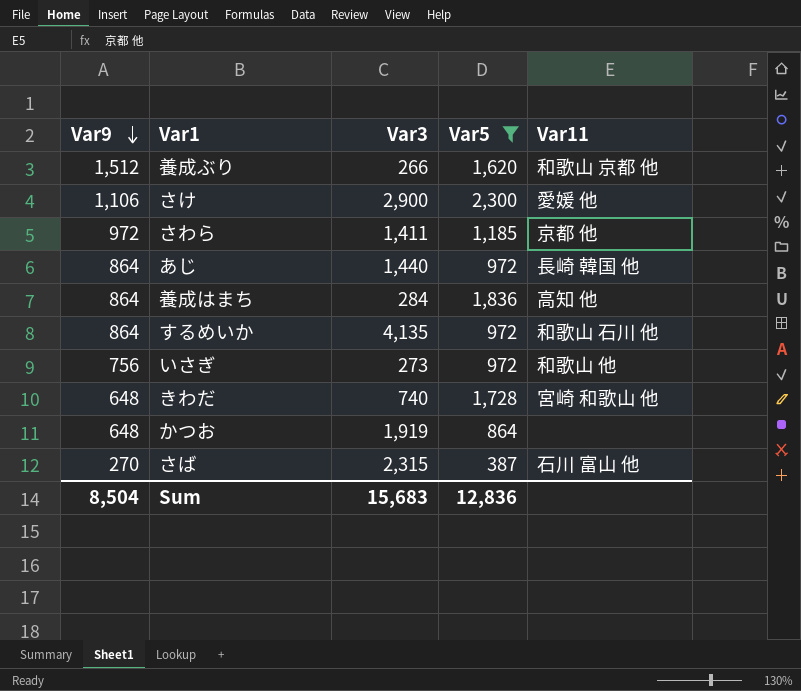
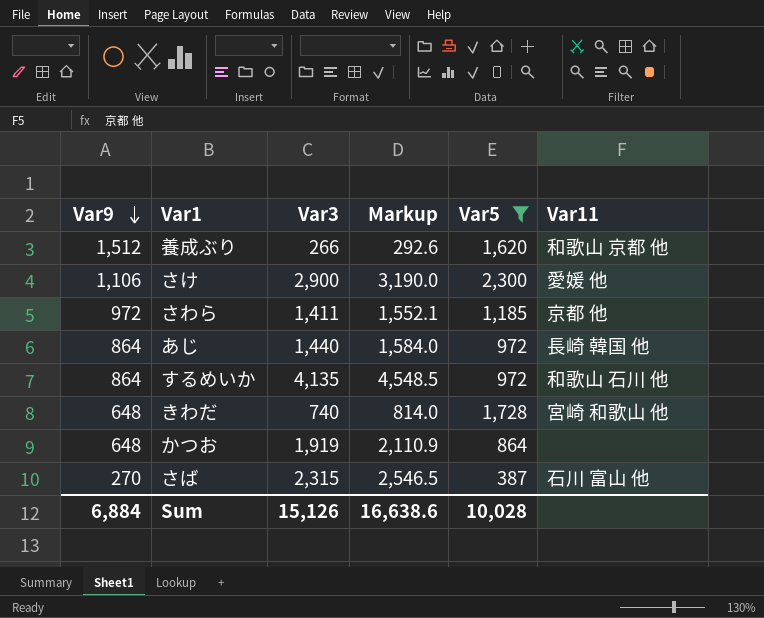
column Markup | formula: none -> [Var3] * 1.1
row 養成はまち: 864 | 284 | 1,836 | 高知 他 -> none
row いさぎ: 756 | 273 | 972 | 和歌山 他 -> none
Sum | Var9: 8,504 -> 6,884
Sum | Var3: 15,683 -> 15,126
Sum | Var5: 12,836 -> 10,028

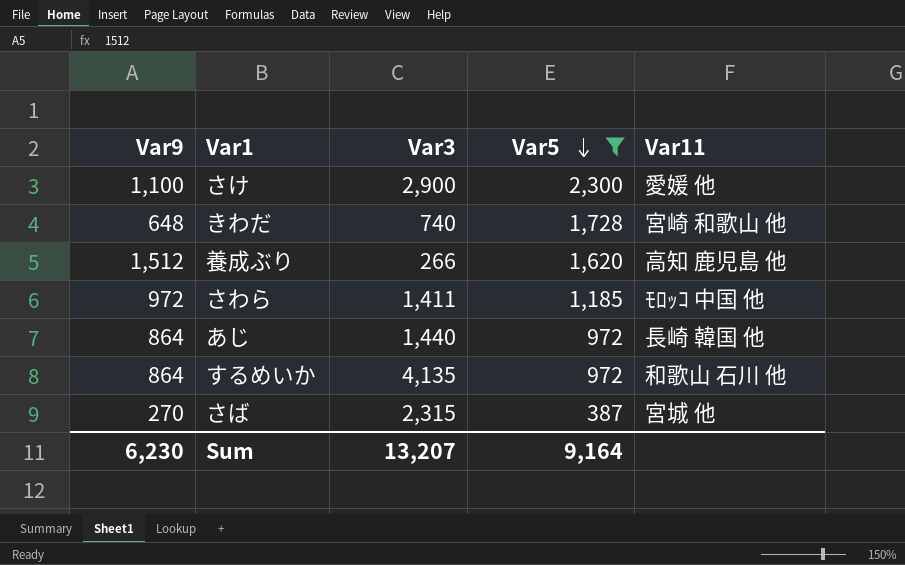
row order: Var9 descending -> Var5 descending
column Markup | formula: [Var3] * 1.1 -> none
row かつお: 648 | 1,919 | 2,110.9 | 864 | none -> none
さけ | Var9: 1,106 -> 1,100
養成ぶり | Var11: 和歌山 京都 他 -> 高知 鹿児島 他
さわら | Var11: 京都 他 -> ﾓﾛｯｺ 中国 他
さば | Var11: 石川 富山 他 -> 宮城 他
Sum | Var9: 6,884 -> 6,230
Sum | Var3: 15,126 -> 13,207
Sum | Var5: 10,028 -> 9,164

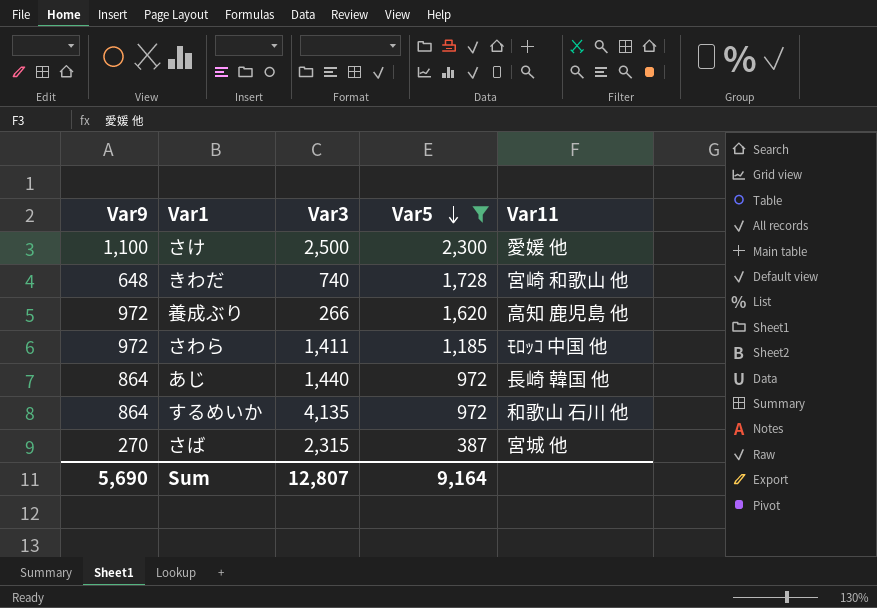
さけ | Var3: 2,900 -> 2,500
養成ぶり | Var9: 1,512 -> 972
Sum | Var9: 6,230 -> 5,690
Sum | Var3: 13,207 -> 12,807

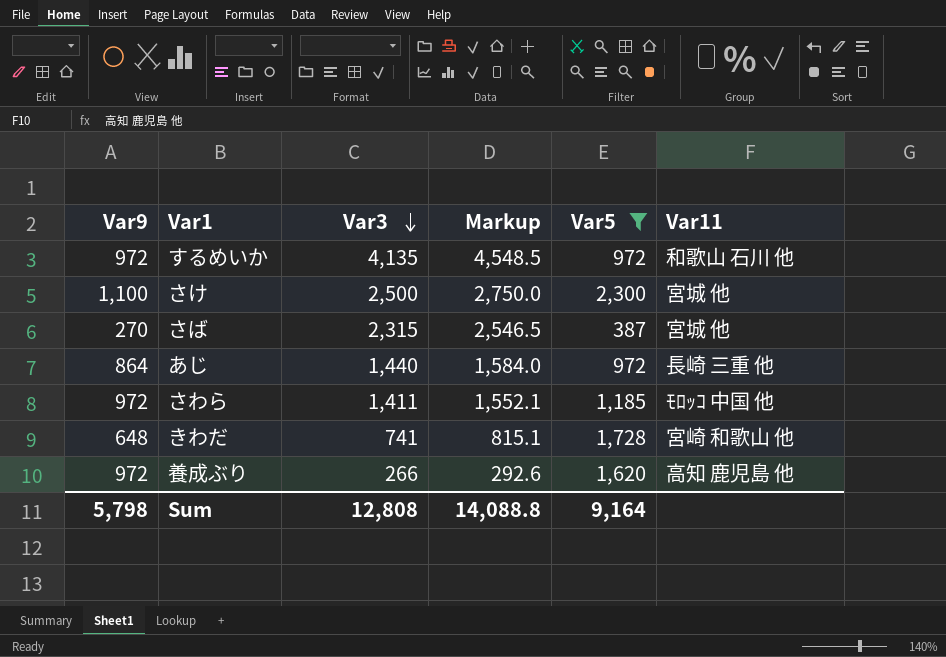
row order: Var5 descending -> Var3 descending
column Markup | formula: none -> [Var3] * 1.1
するめいか | Var9: 864 -> 972
さけ | Var11: 愛媛 他 -> 宮城 他
あじ | Var11: 長崎 韓国 他 -> 長崎 三重 他
きわだ | Var3: 740 -> 741
Sum | Var9: 5,690 -> 5,798
Sum | Var3: 12,807 -> 12,808

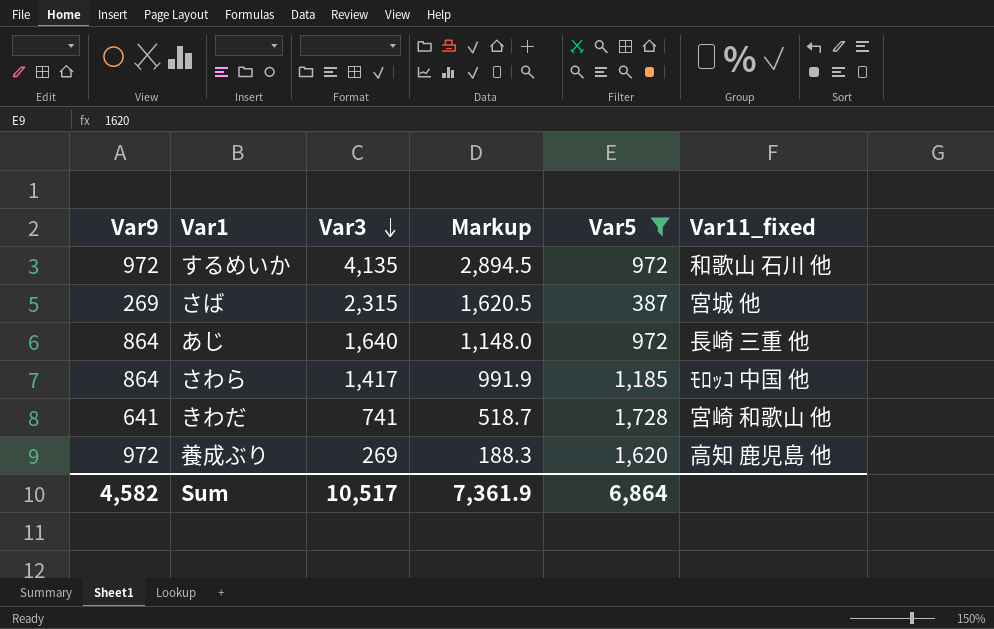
column Markup | formula: [Var3] * 1.1 -> [Var3] * 0.7
column name: Var11 -> Var11_fixed
row さけ: 1,100 | 2,500 | 2,750.0 | 2,300 | 宮城 他 -> none
さば | Var9: 270 -> 269
あじ | Var3: 1,440 -> 1,640
さわら | Var9: 972 -> 864
さわら | Var3: 1,411 -> 1,417
きわだ | Var9: 648 -> 641
養成ぶり | Var3: 266 -> 269
Sum | Var9: 5,798 -> 4,582
Sum | Var3: 12,808 -> 10,517
Sum | Markup: 14,088.8 -> 7,361.9
Sum | Var5: 9,164 -> 6,864

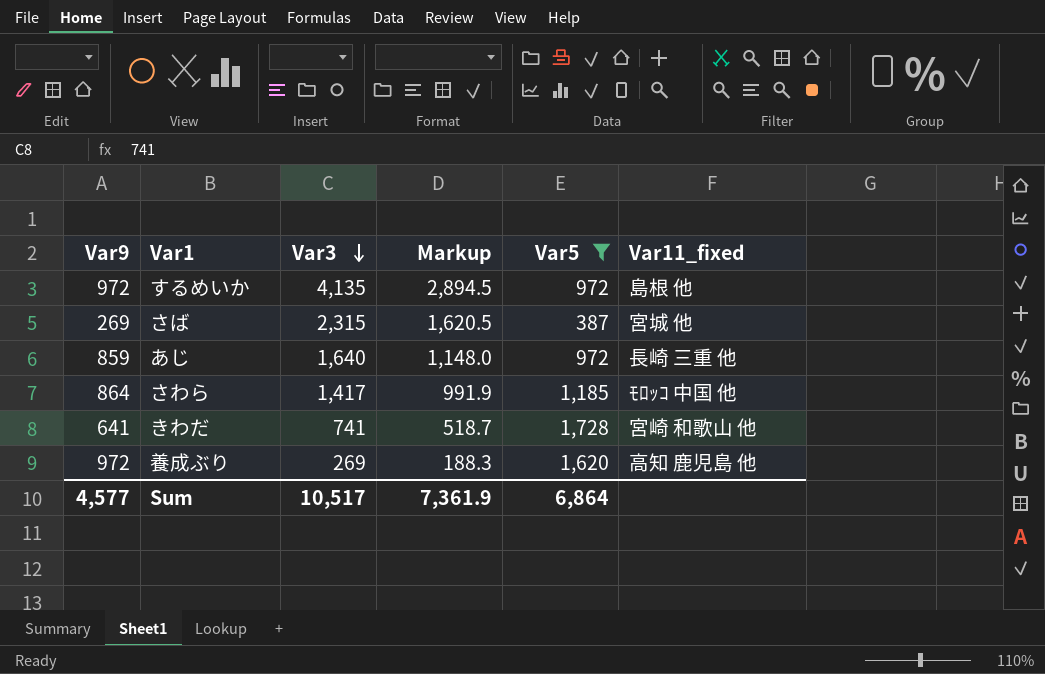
するめいか | Var11_fixed: 和歌山 石川 他 -> 島根 他
あじ | Var9: 864 -> 859
Sum | Var9: 4,582 -> 4,577

